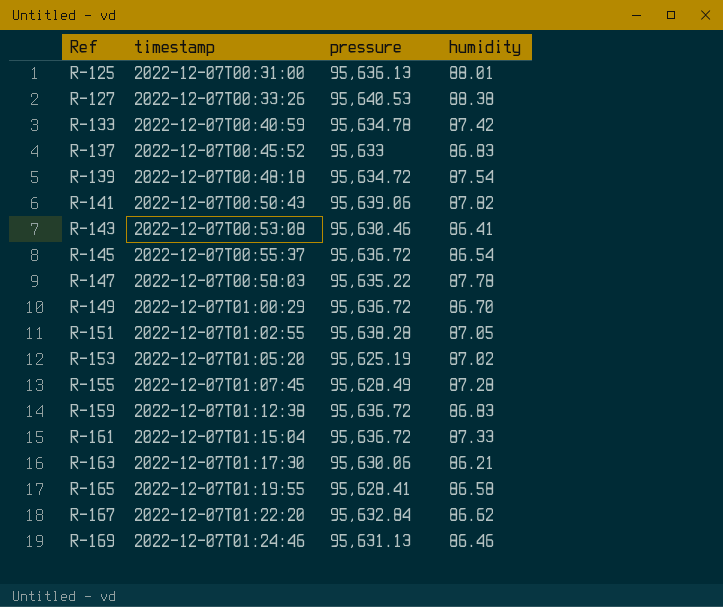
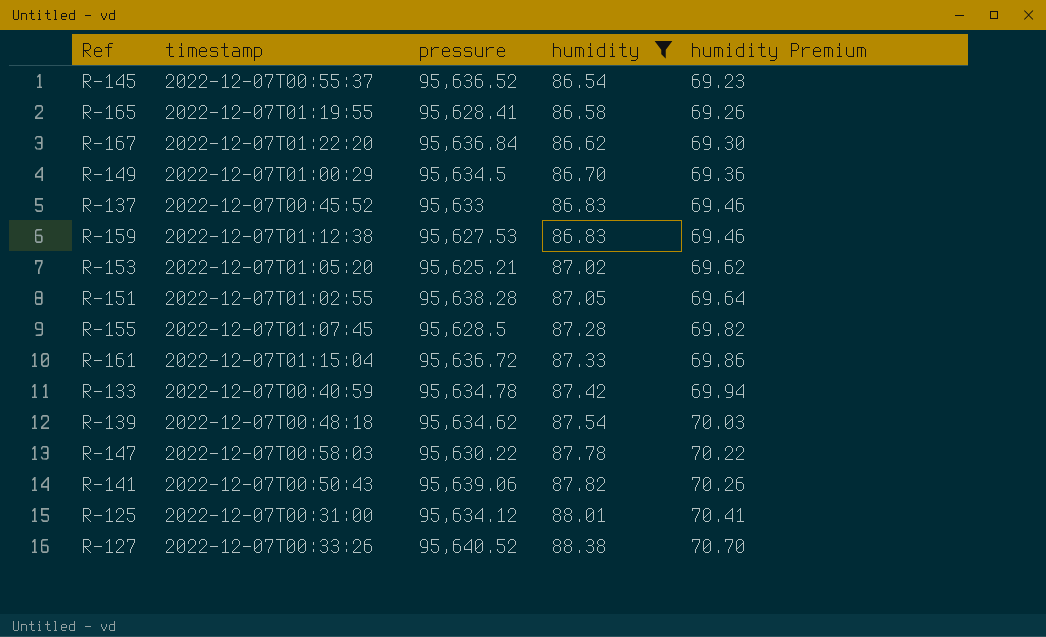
filter: none -> humidity >= 86.54
row order: Ref ascending -> humidity ascending
column humidity Premium | formula: none -> [humidity] * 0.8
R-145 | pressure: 95,636.72 -> 95,636.52
R-167 | pressure: 95,632.84 -> 95,636.84
R-149 | pressure: 95,636.72 -> 95,634.5
R-159 | pressure: 95,636.72 -> 95,627.53
R-153 | pressure: 95,625.19 -> 95,625.21
R-155 | pressure: 95,628.49 -> 95,628.5
R-139 | pressure: 95,634.72 -> 95,634.62
R-147 | pressure: 95,635.22 -> 95,630.22
R-125 | pressure: 95,636.13 -> 95,634.12
R-127 | pressure: 95,640.53 -> 95,640.52

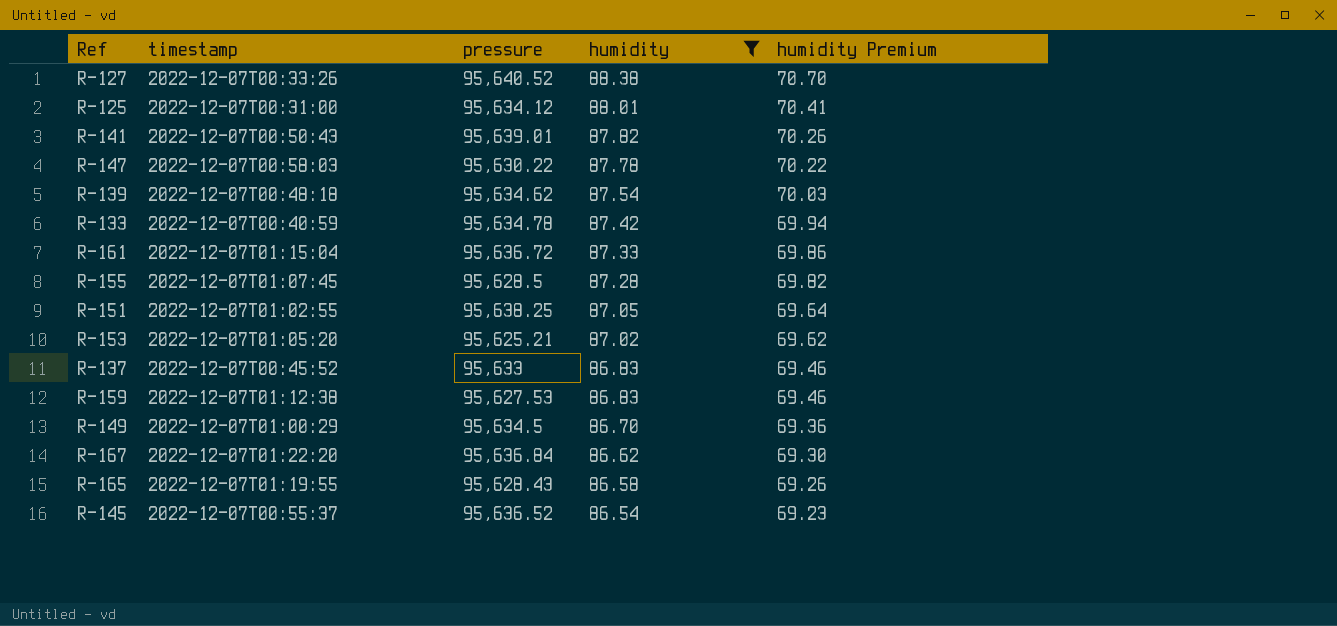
row order: humidity ascending -> humidity descending
R-141 | pressure: 95,639.06 -> 95,639.01
R-151 | pressure: 95,638.28 -> 95,638.25
R-165 | pressure: 95,628.41 -> 95,628.43

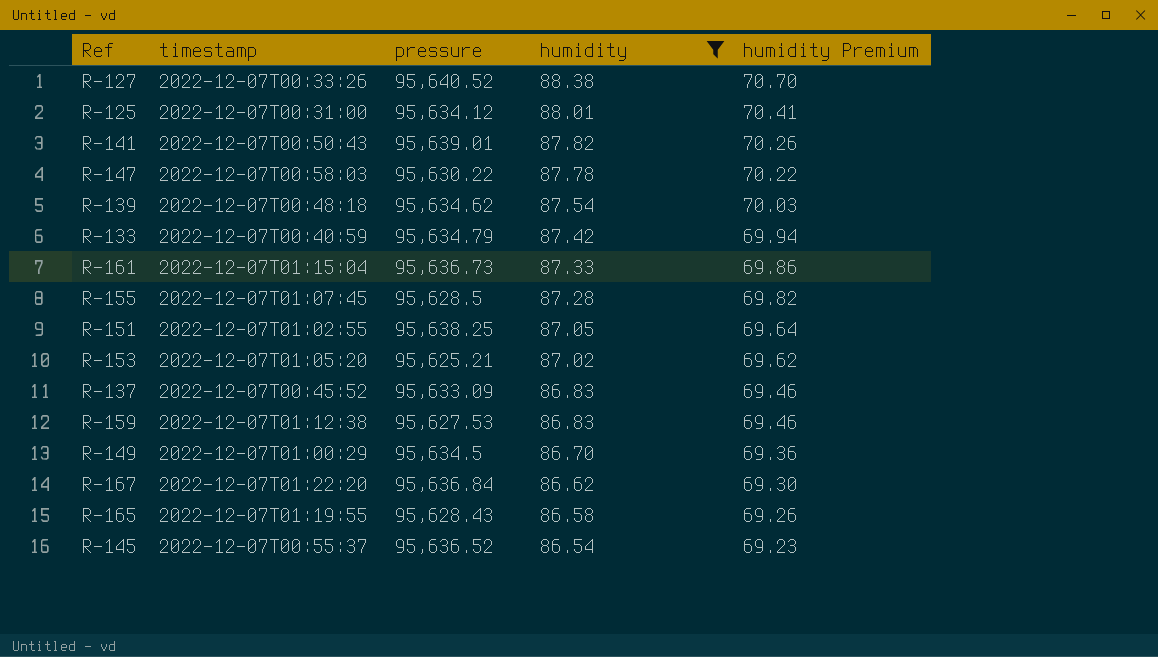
R-133 | pressure: 95,634.78 -> 95,634.79
R-161 | pressure: 95,636.72 -> 95,636.73
R-137 | pressure: 95,633 -> 95,633.09

